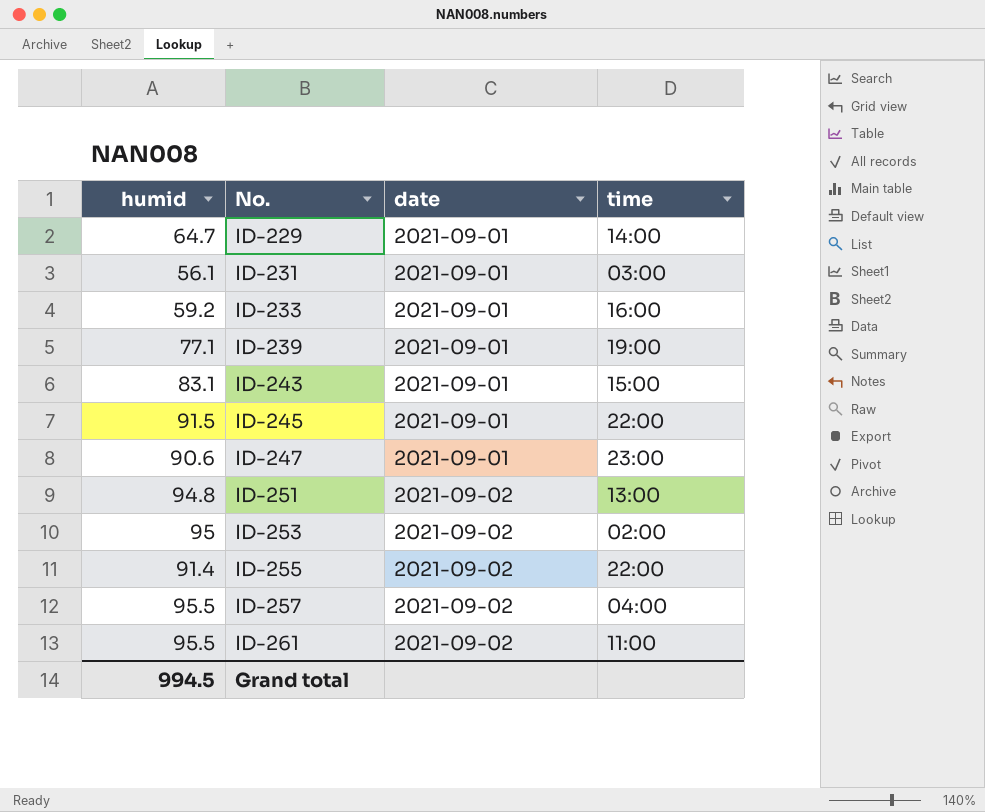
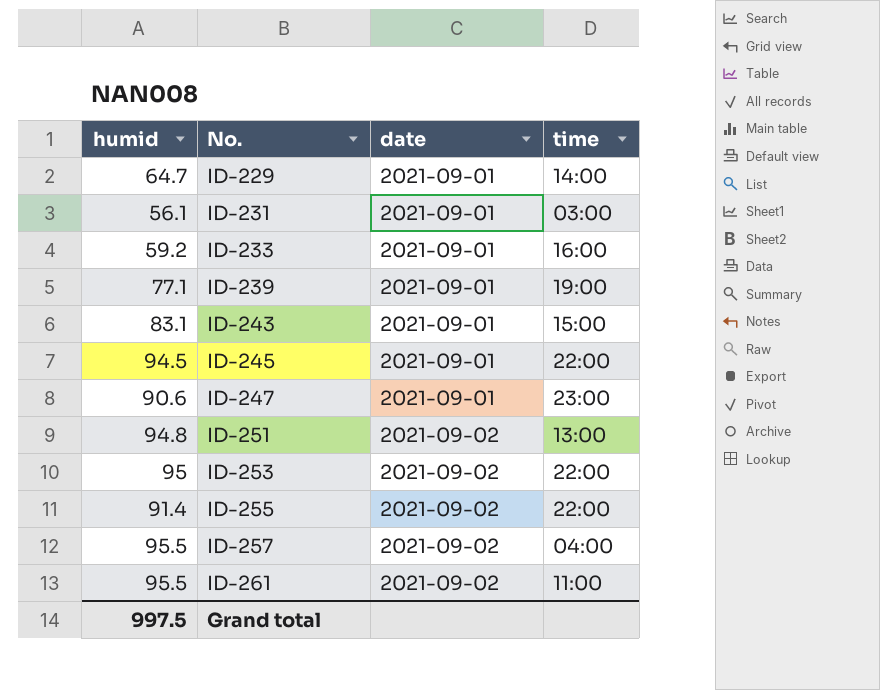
ID-245 | humid: 91.5 -> 94.5
ID-253 | time: 02:00 -> 22:00
Grand total | humid: 994.5 -> 997.5

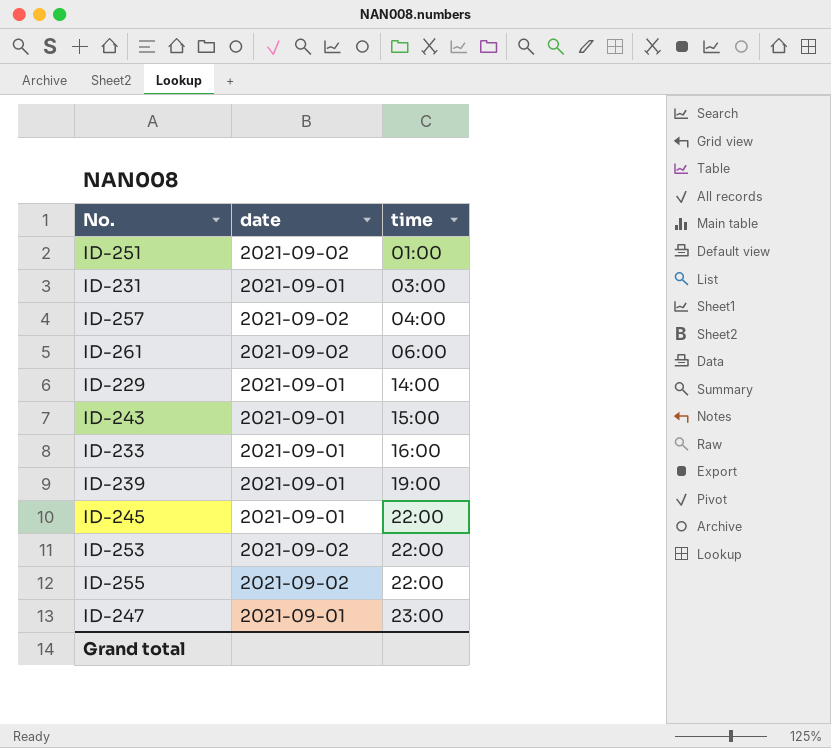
row order: No. ascending -> time ascending
column humid | position: 1 -> none
ID-251 | time: 13:00 -> 01:00
ID-261 | time: 11:00 -> 06:00

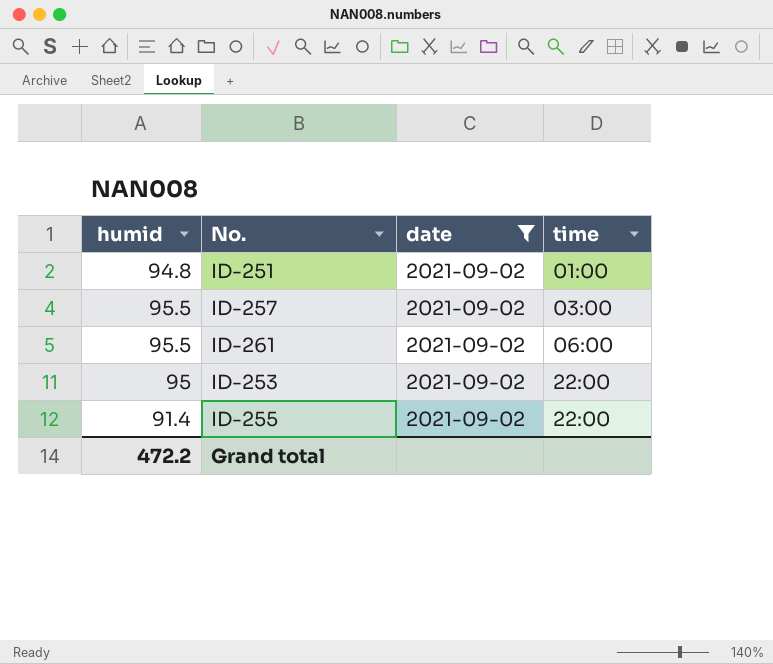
filter: none -> date = 2021-09-02
column humid | position: none -> 1
ID-257 | time: 04:00 -> 03:00

